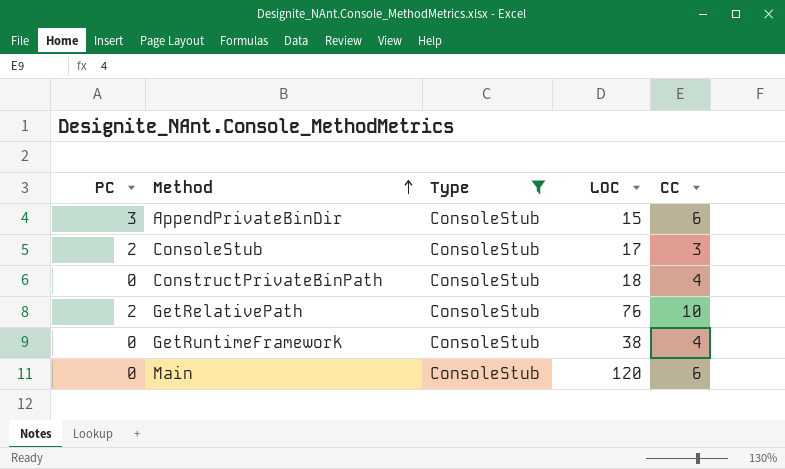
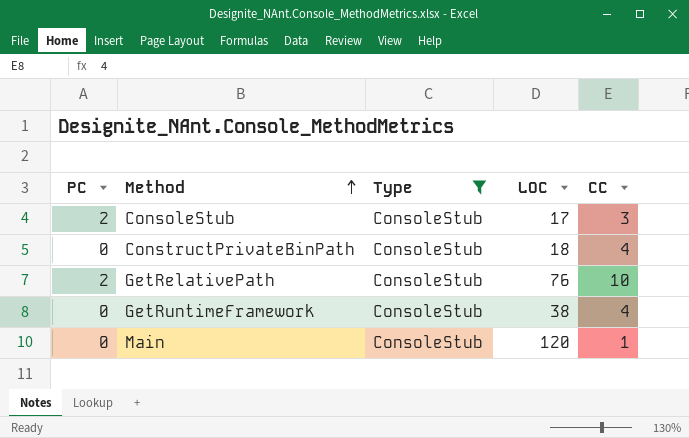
row AppendPrivateBinDir: 3 | ConsoleStub | 15 | 6 -> none
Main | CC: 6 -> 1

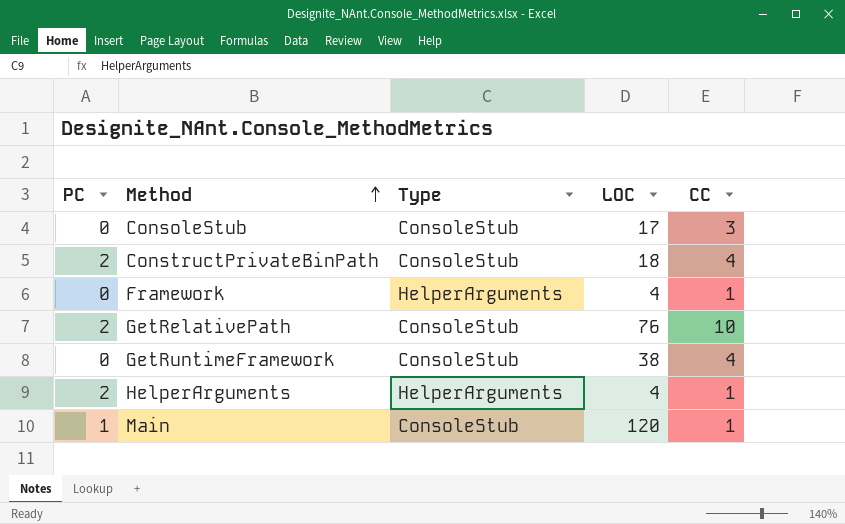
filter: Type = ConsoleStub -> none
ConsoleStub | PC: 2 -> 0
ConstructPrivateBinPath | PC: 0 -> 2
Main | PC: 0 -> 1

